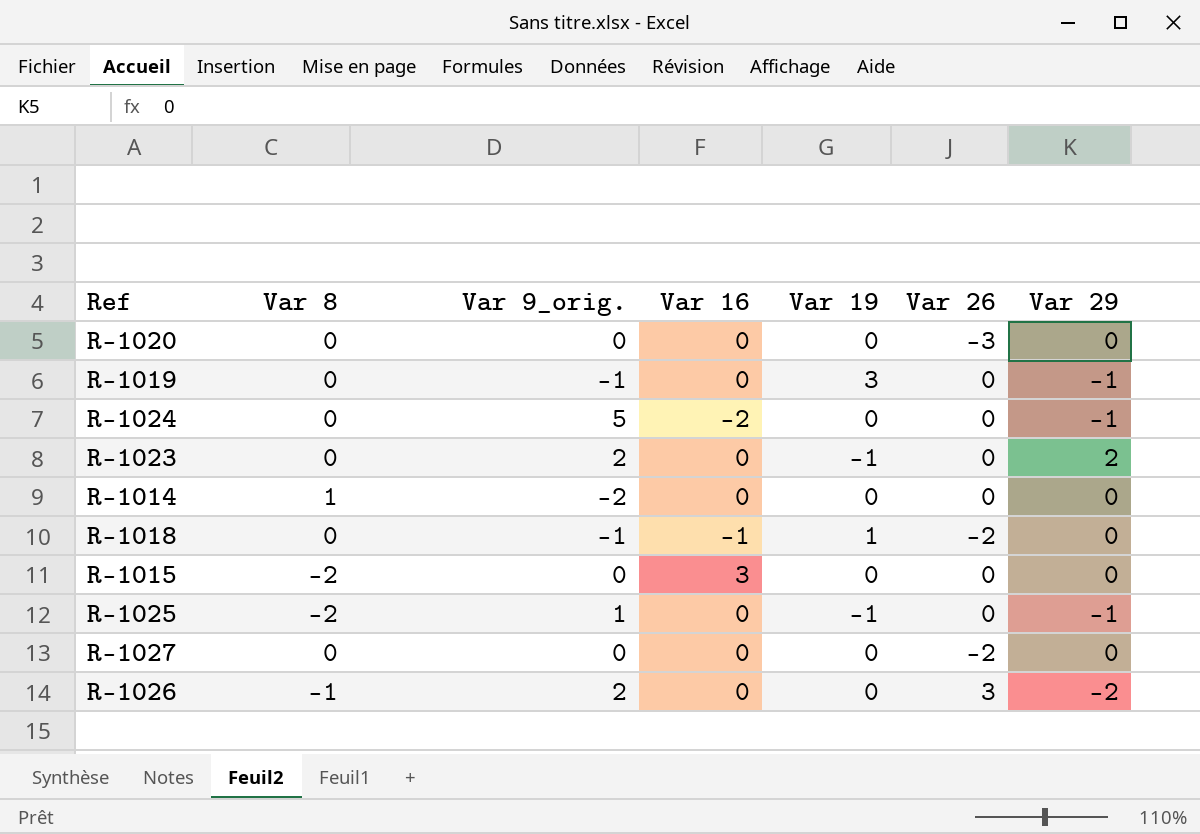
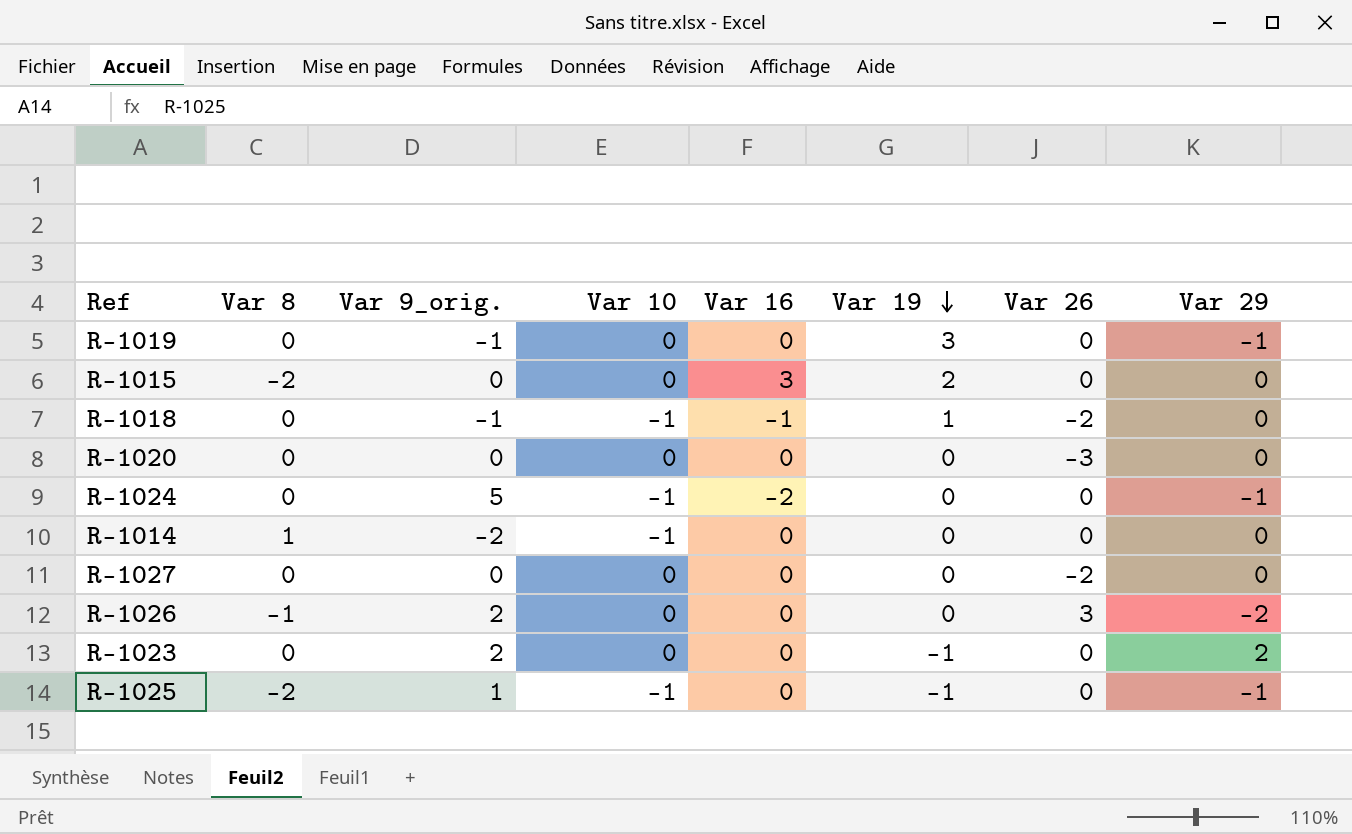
row order: none -> Var 19 descending
column Var 10 | position: none -> 4
R-1015 | Var 19: 0 -> 2

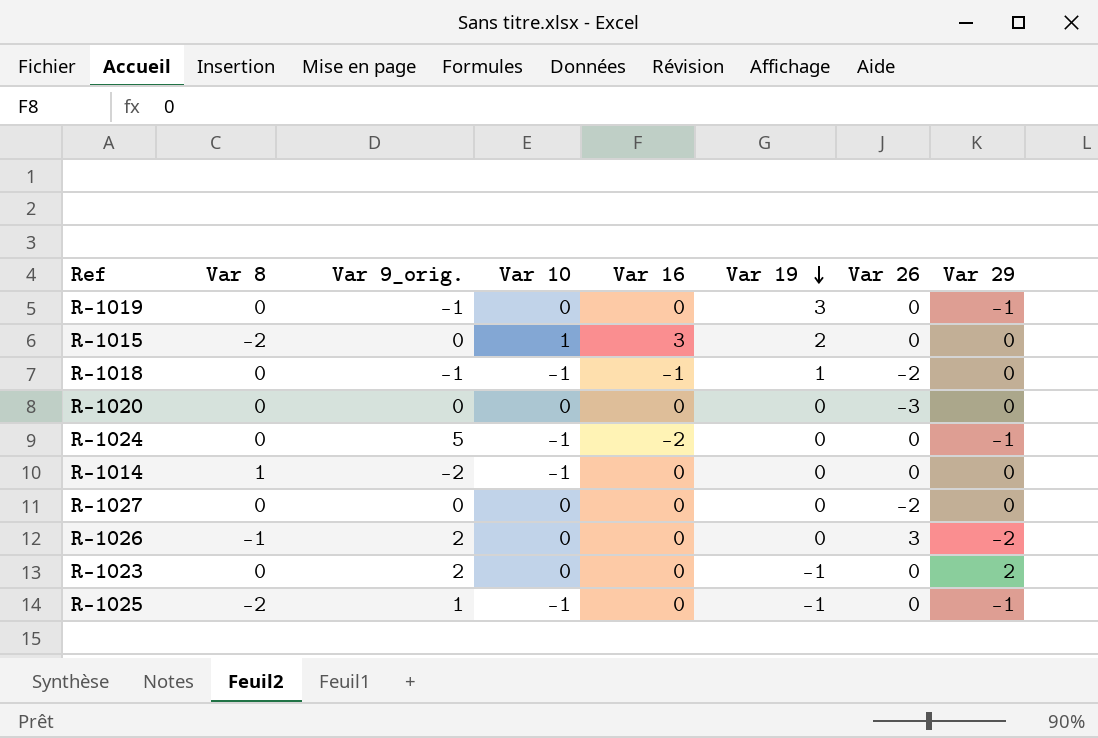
R-1015 | Var 10: 0 -> 1

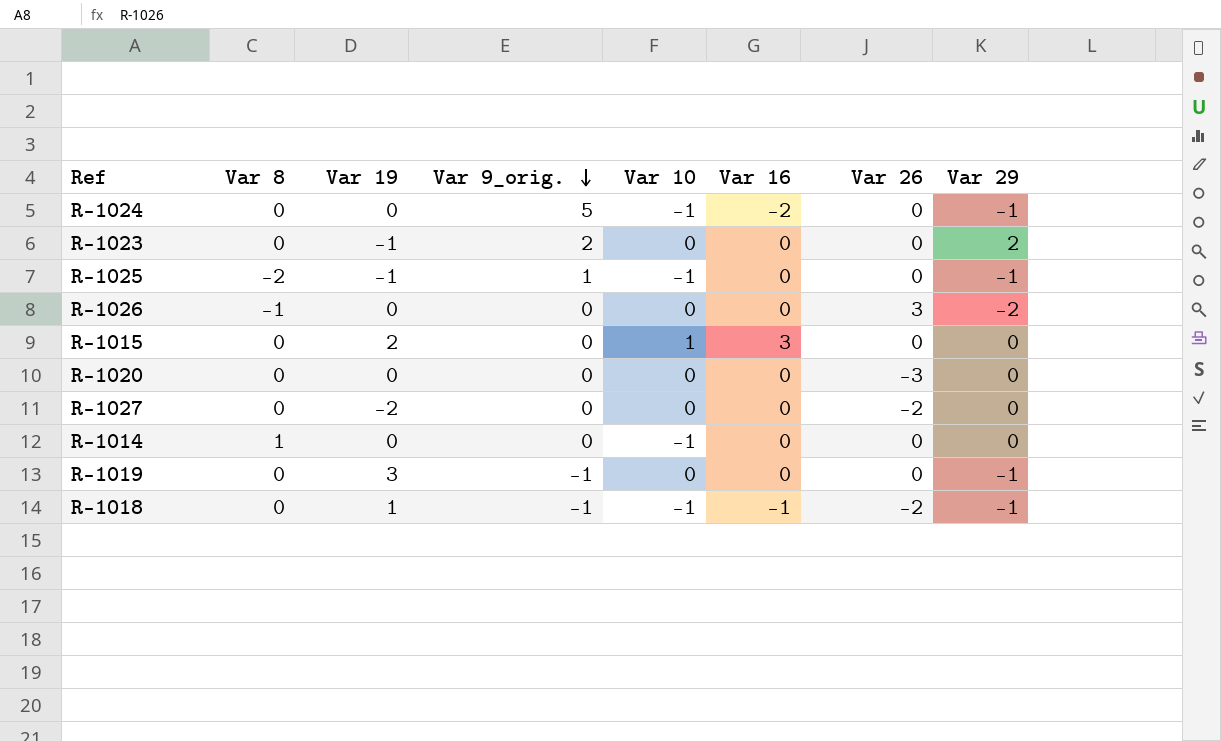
row order: Var 19 descending -> Var 9_orig. descending
column Var 19 | position: 6 -> 3
R-1026 | Var 9_orig.: 2 -> 0
R-1015 | Var 8: -2 -> 0
R-1027 | Var 19: 0 -> -2
R-1014 | Var 9_orig.: -2 -> 0
R-1018 | Var 29: 0 -> -1

